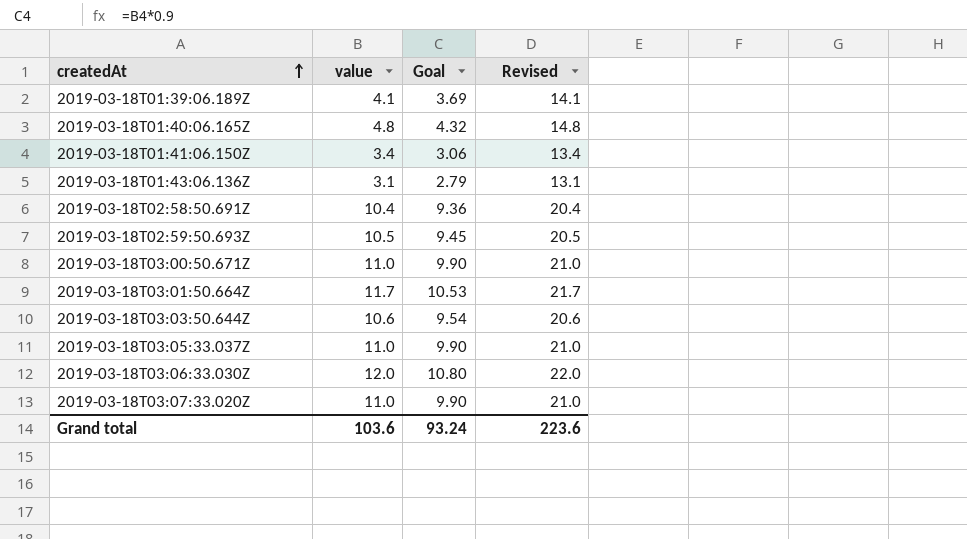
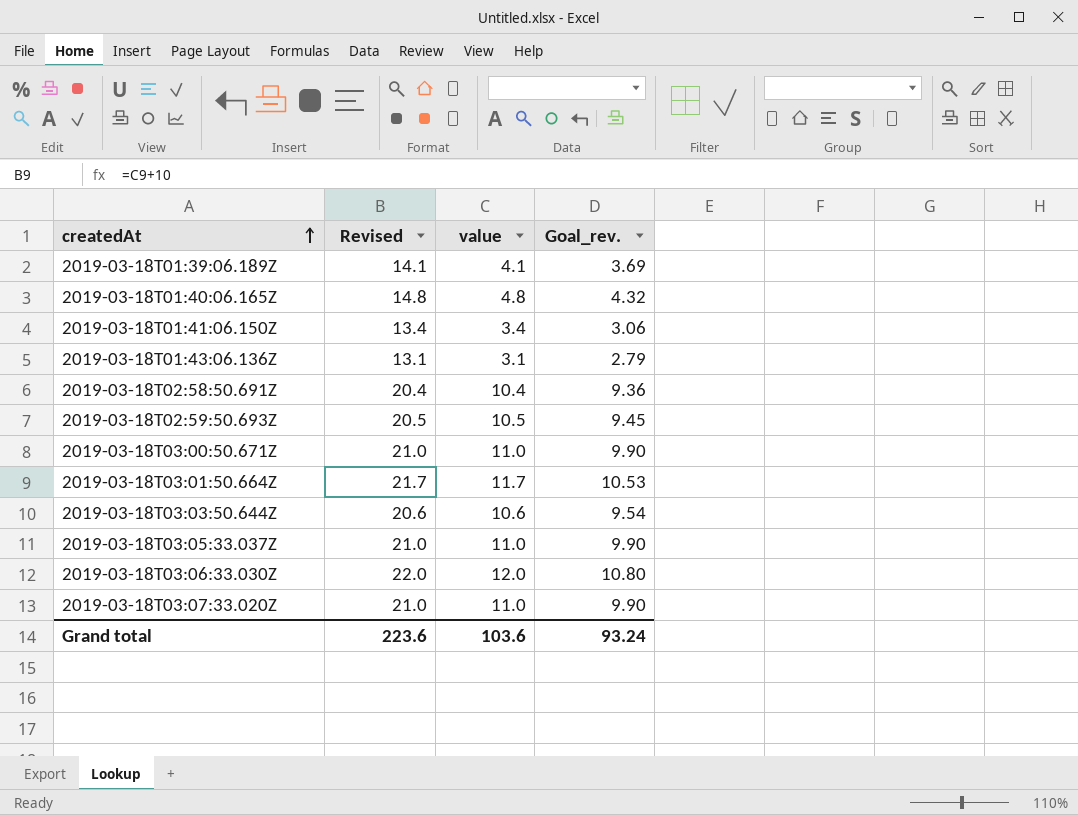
column Revised | position: 4 -> 2
column name: Goal -> Goal_rev.

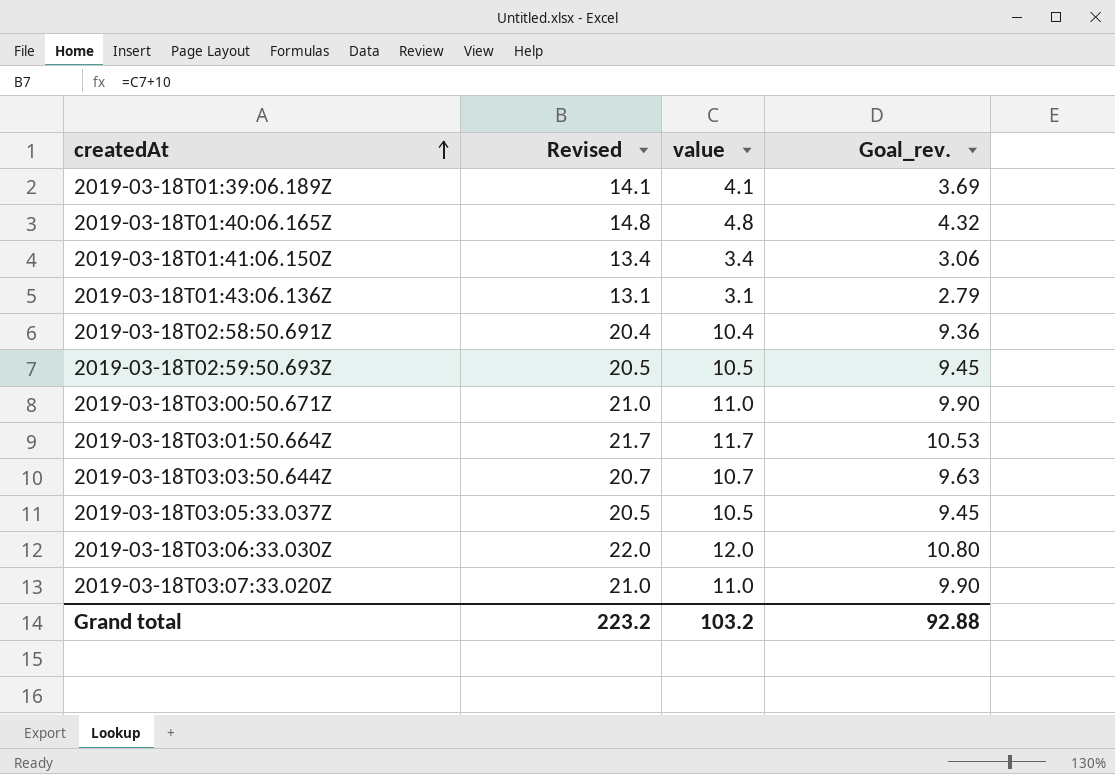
2019-03-18T03:03:50.644Z | Revised: 20.6 -> 20.7
2019-03-18T03:03:50.644Z | value: 10.6 -> 10.7
2019-03-18T03:03:50.644Z | Goal_rev.: 9.54 -> 9.63
2019-03-18T03:05:33.037Z | Revised: 21.0 -> 20.5
2019-03-18T03:05:33.037Z | value: 11.0 -> 10.5
2019-03-18T03:05:33.037Z | Goal_rev.: 9.90 -> 9.45
Grand total | Revised: 223.6 -> 223.2
Grand total | value: 103.6 -> 103.2
Grand total | Goal_rev.: 93.24 -> 92.88

